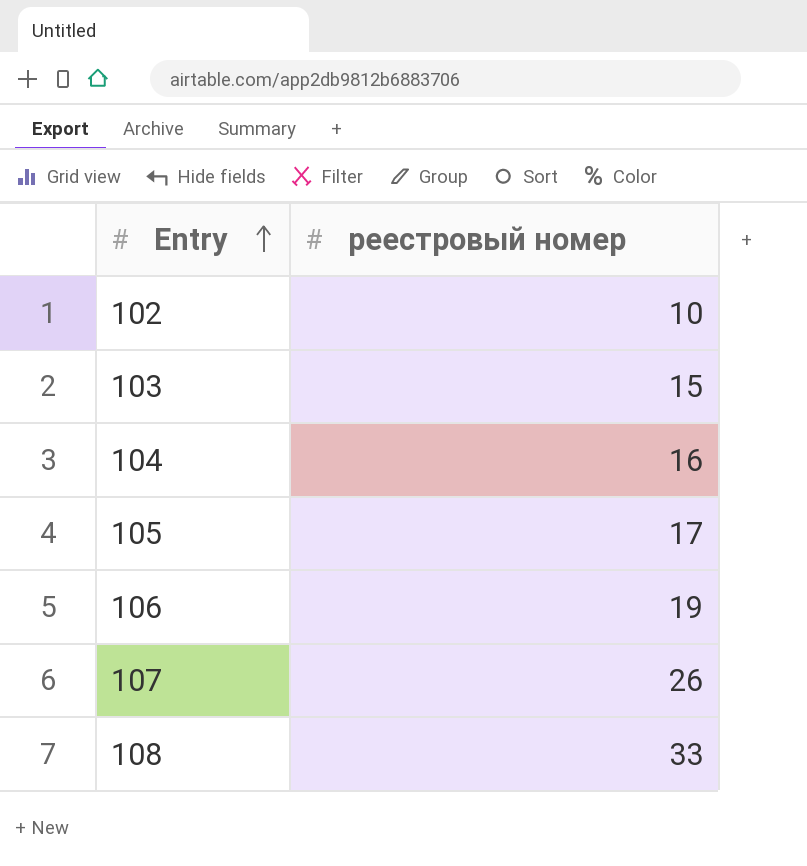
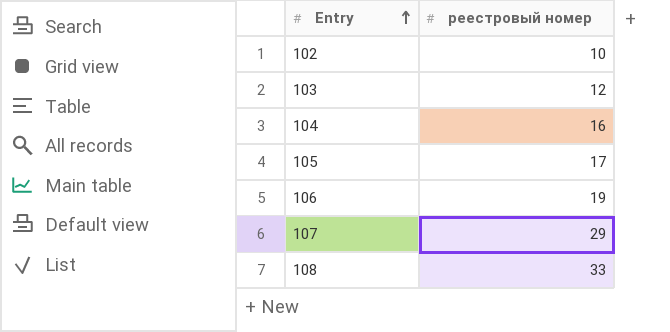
103 | реестровый номер: 15 -> 12
107 | реестровый номер: 26 -> 29

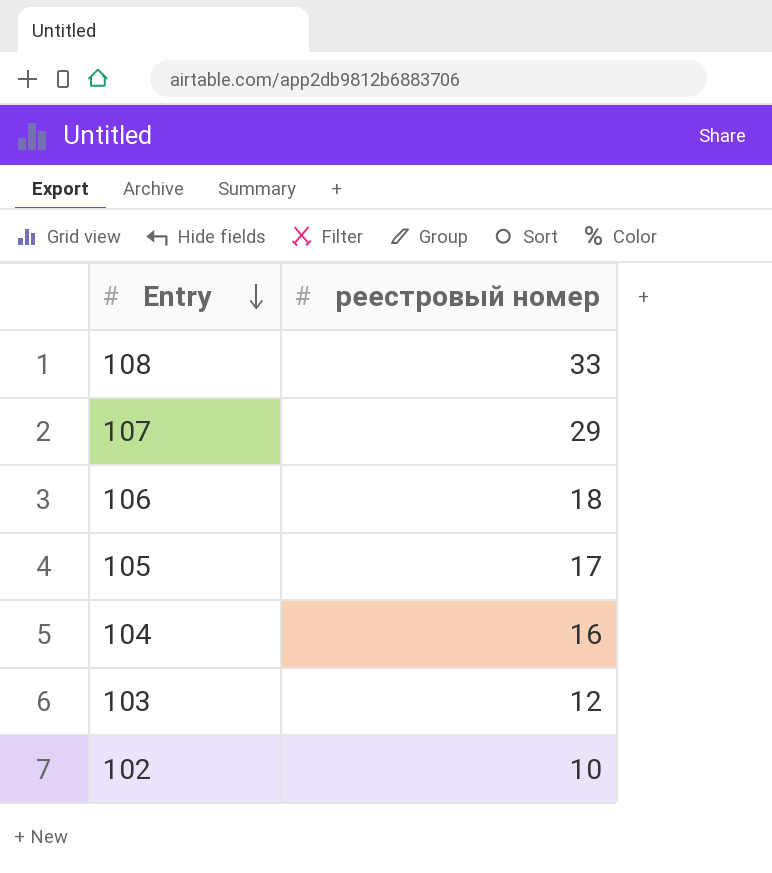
row order: Entry ascending -> Entry descending
106 | реестровый номер: 19 -> 18

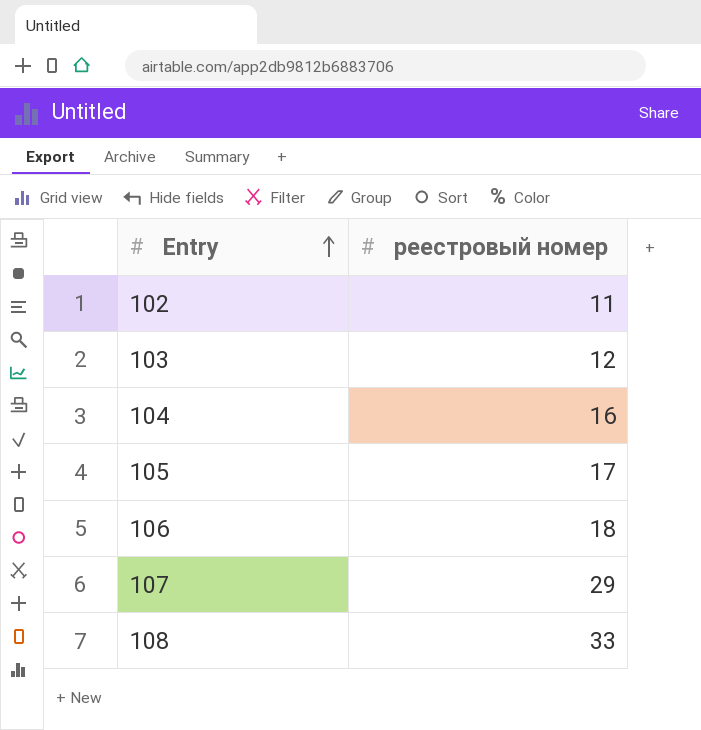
row order: Entry descending -> Entry ascending
102 | реестровый номер: 10 -> 11

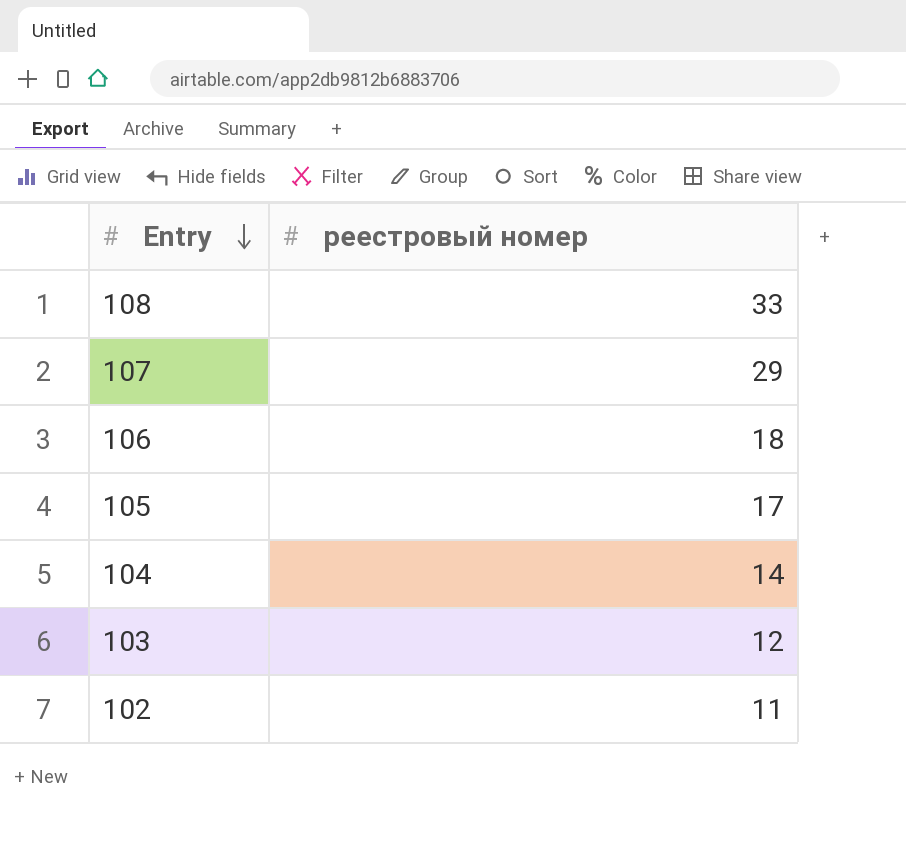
row order: Entry ascending -> Entry descending
104 | реестровый номер: 16 -> 14

